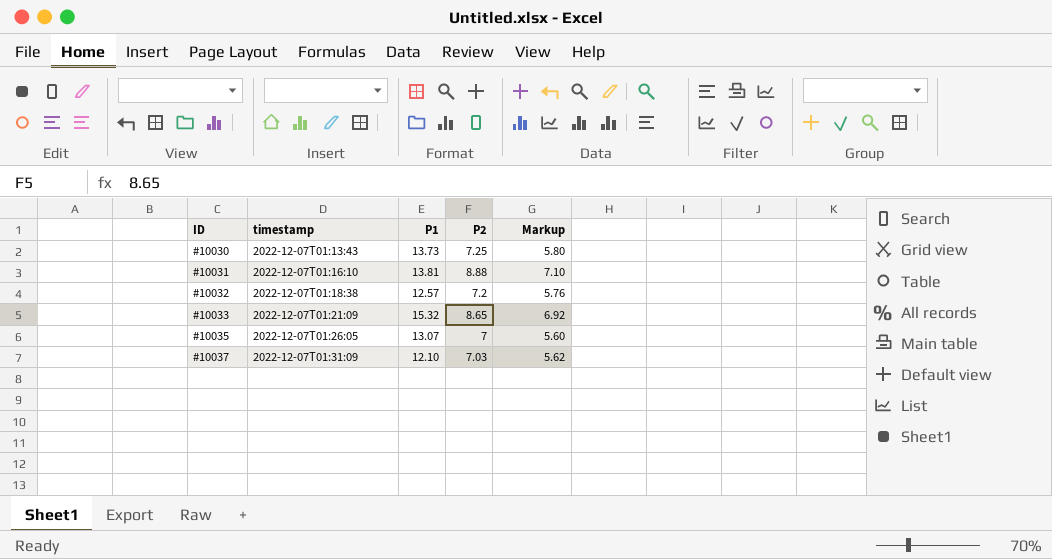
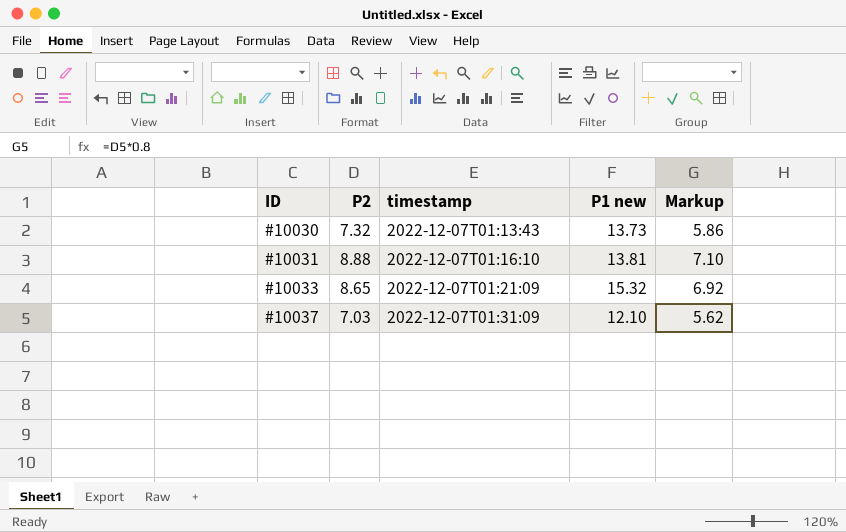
column P2 | position: 4 -> 2
column name: P1 -> P1 new
row #10032: 2022-12-07T01:18:38 | 12.57 | 7.2 | 5.76 -> none
row #10035: 2022-12-07T01:26:05 | 13.07 | 7 | 5.60 -> none
#10030 | P2: 7.25 -> 7.32
#10030 | Markup: 5.80 -> 5.86

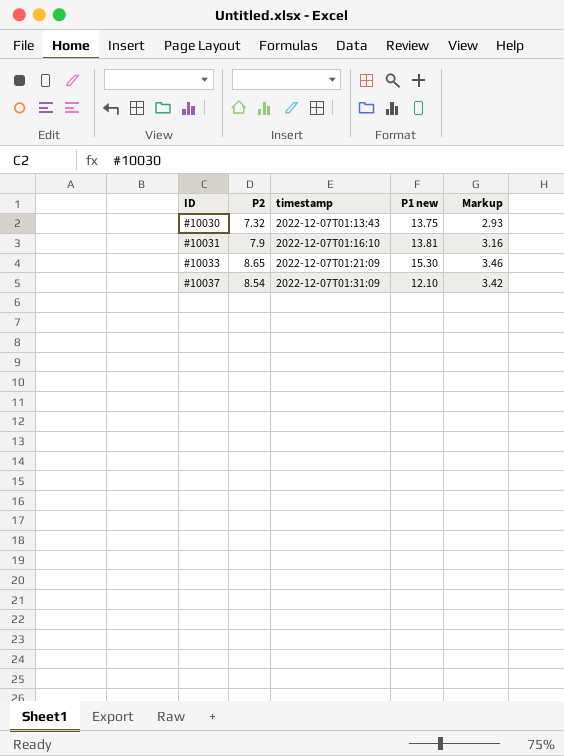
column Markup | formula: [P2] * 0.8 -> [P2] * 0.4
#10030 | P1 new: 13.73 -> 13.75
#10031 | P2: 8.88 -> 7.9
#10033 | P1 new: 15.32 -> 15.30
#10037 | P2: 7.03 -> 8.54

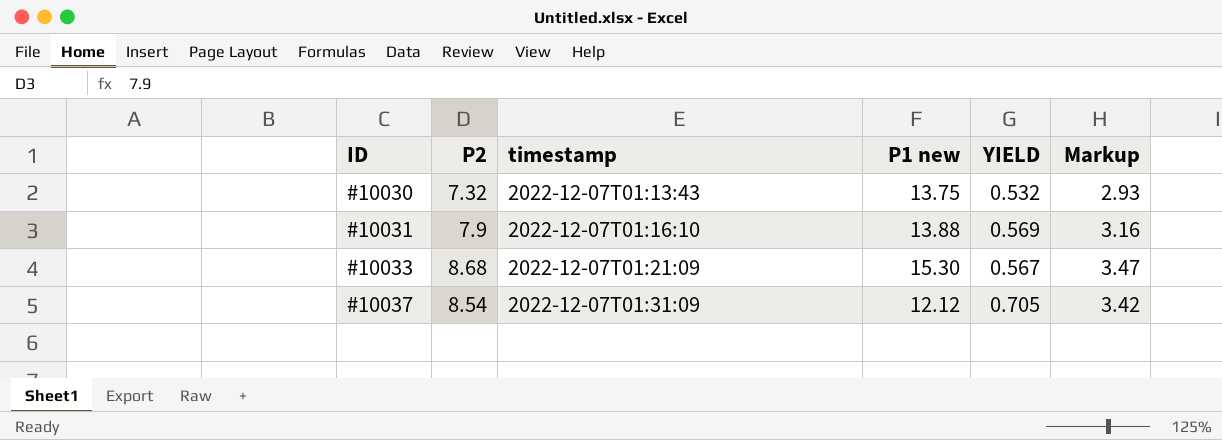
column YIELD | formula: none -> [P2] / [P1 new]
#10031 | P1 new: 13.81 -> 13.88
#10033 | P2: 8.65 -> 8.68
#10033 | Markup: 3.46 -> 3.47
#10037 | P1 new: 12.10 -> 12.12

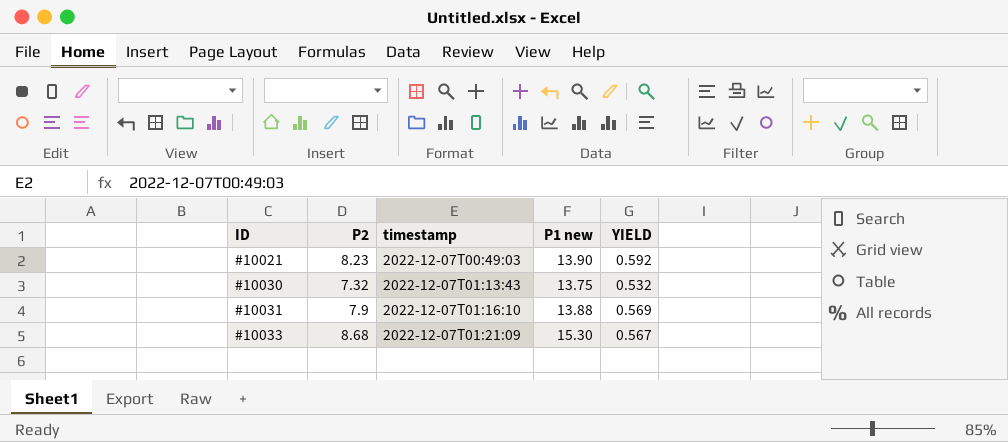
column Markup | formula: [P2] * 0.4 -> none
row #10037: 8.54 | 2022-12-07T01:31:09 | 12.12 | 0.705 | 3.42 -> none
row #10021: none -> 8.23 | 2022-12-07T00:49:03 | 13.90 | 0.592

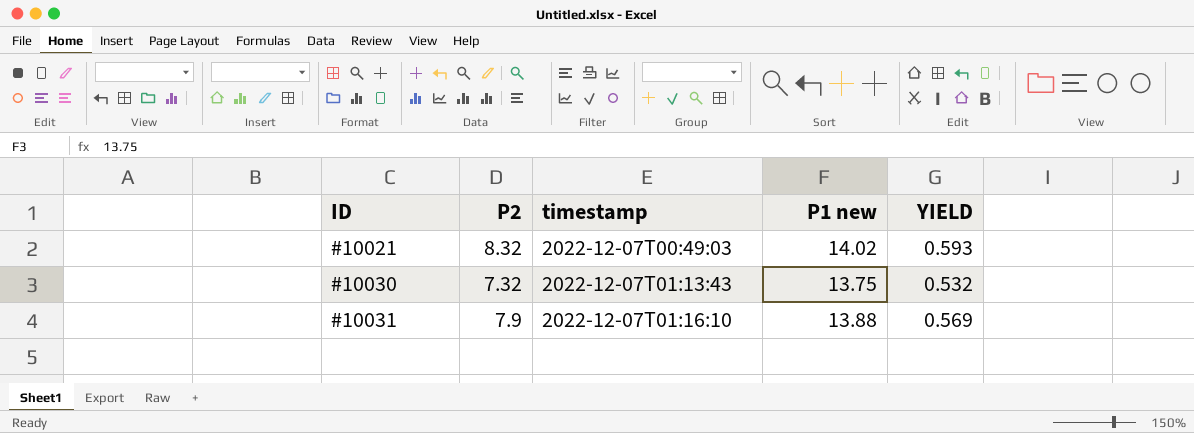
row #10033: 8.68 | 2022-12-07T01:21:09 | 15.30 | 0.567 -> none
#10021 | P2: 8.23 -> 8.32
#10021 | P1 new: 13.90 -> 14.02
#10021 | YIELD: 0.592 -> 0.593

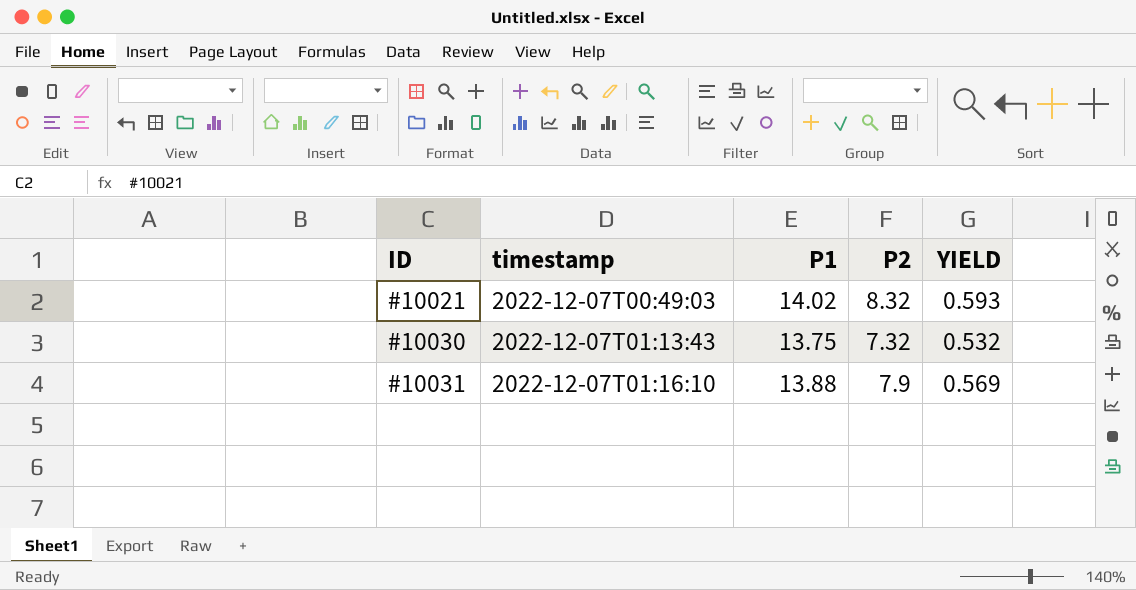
column name: P1 new -> P1
column P2 | position: 2 -> 4

